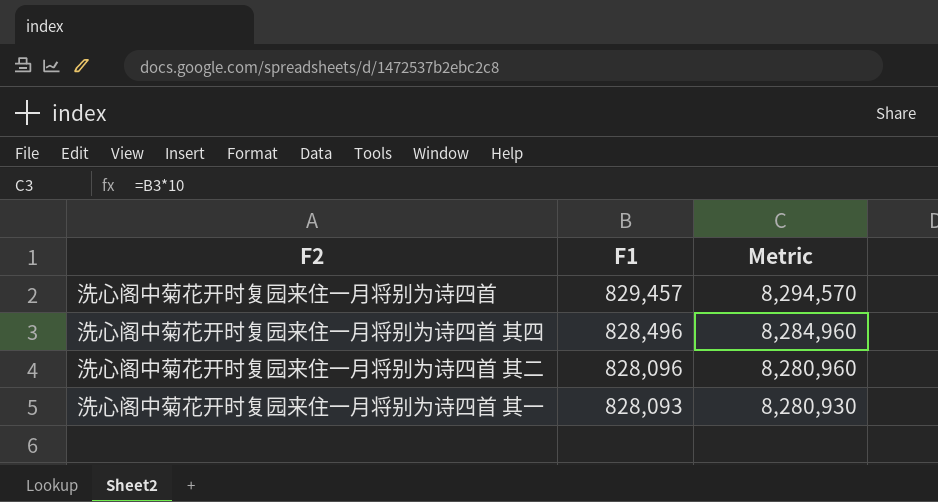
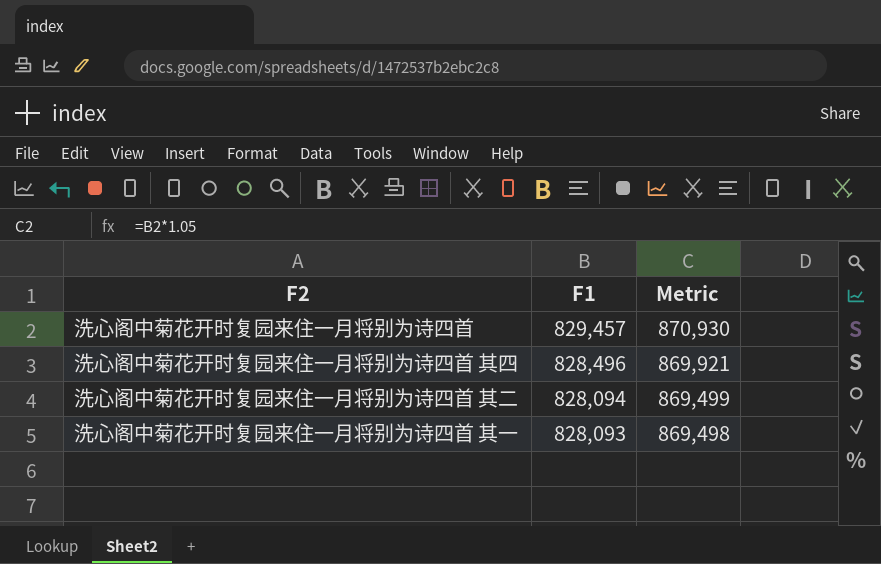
column Metric | formula: [F1] * 10 -> [F1] * 1.05
洗心阁中菊花开时复园来住一月将别为诗四首 其二 | F1: 828,096 -> 828,094

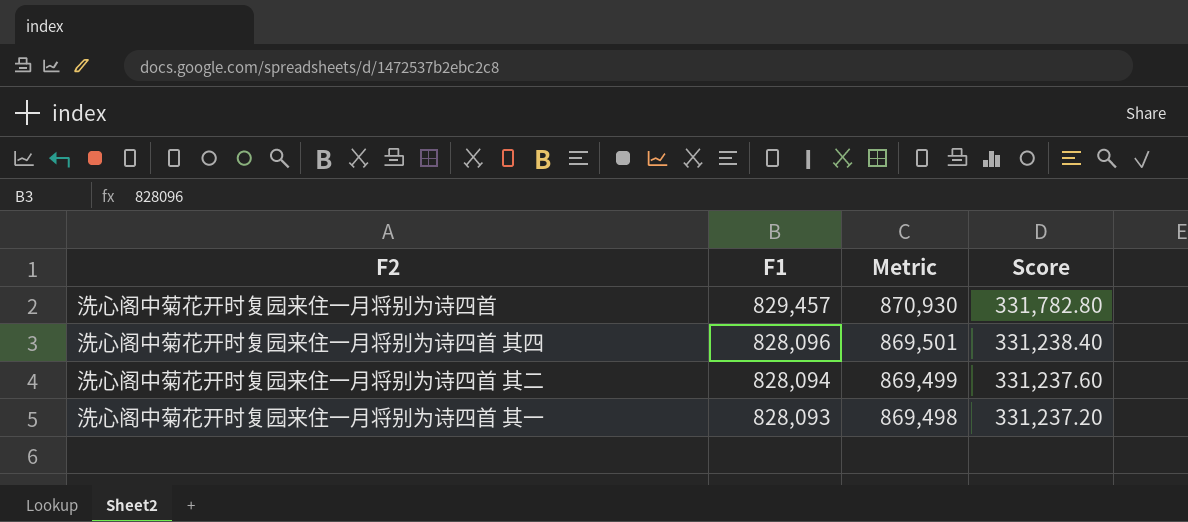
column Score | formula: none -> [F1] * 0.4
洗心阁中菊花开时复园来住一月将别为诗四首 其四 | F1: 828,496 -> 828,096
洗心阁中菊花开时复园来住一月将别为诗四首 其四 | Metric: 869,921 -> 869,501

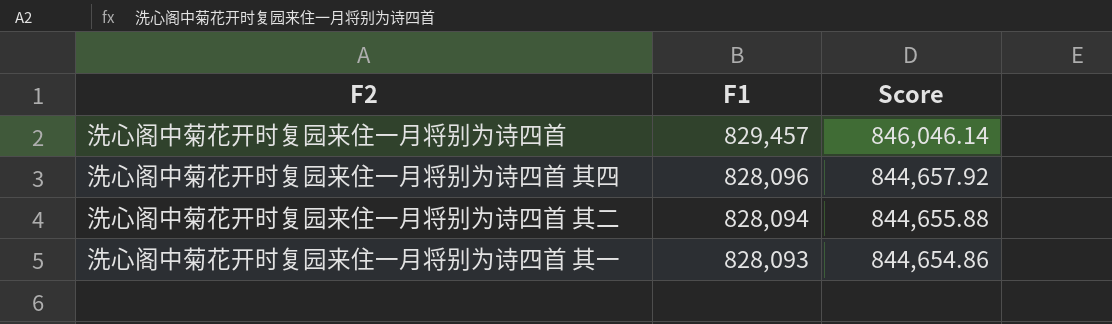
column Metric | formula: [F1] * 1.05 -> none
column Score | formula: [F1] * 0.4 -> [F1] * 1.02

